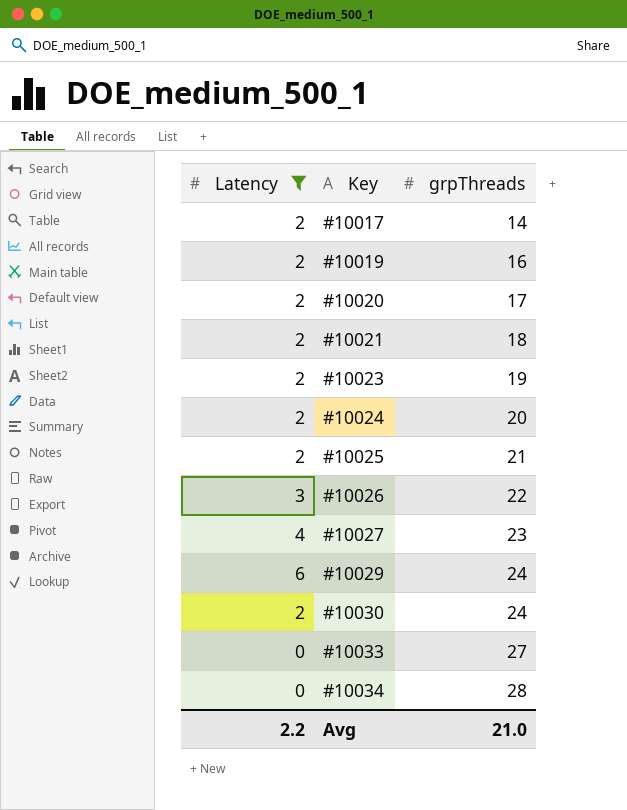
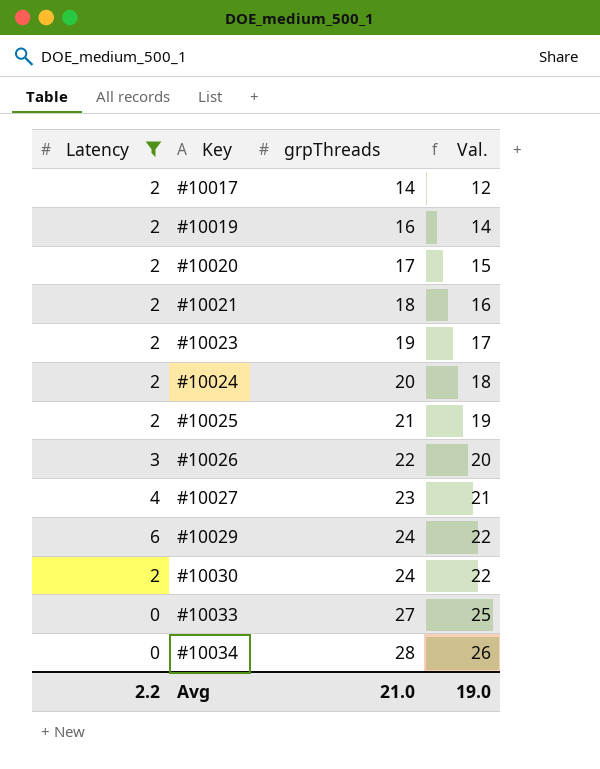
column Val. | formula: none -> [grpThreads] - 2

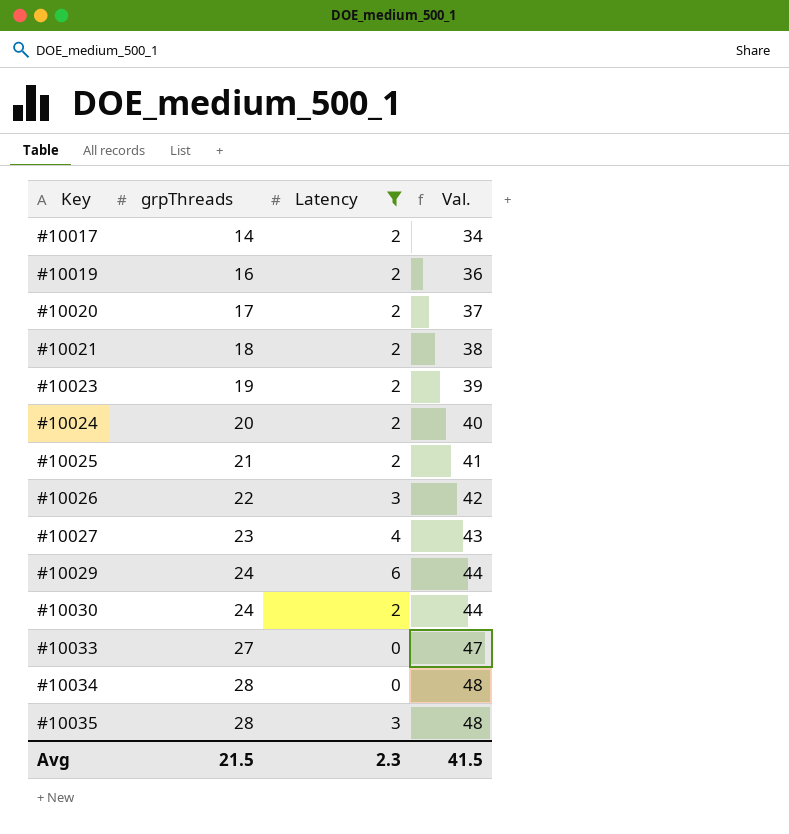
column Latency | position: 1 -> 3
column Val. | formula: [grpThreads] - 2 -> [grpThreads] + 20
row #10035: none -> 28 | 3 | 48
Avg | grpThreads: 21.0 -> 21.5
Avg | Latency: 2.2 -> 2.3
Avg | Val.: 19.0 -> 41.5

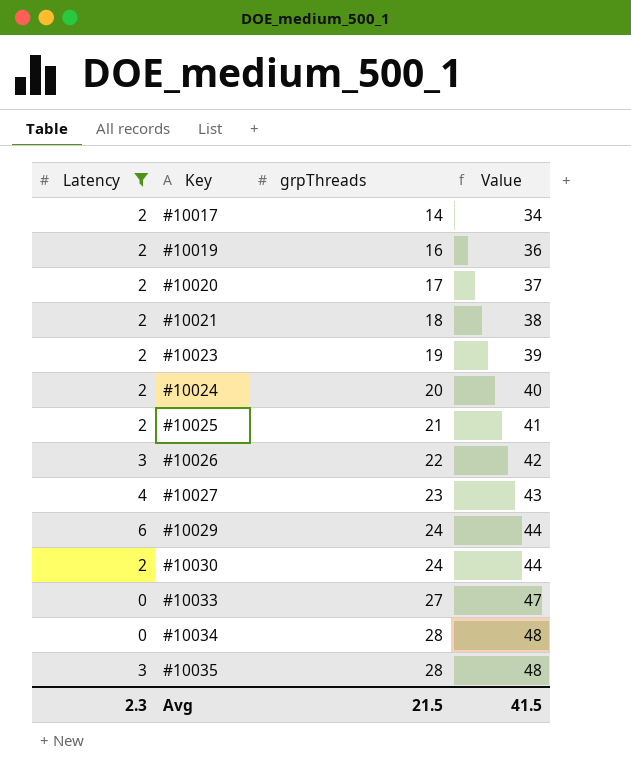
column Latency | position: 3 -> 1
column name: Val. -> Value

